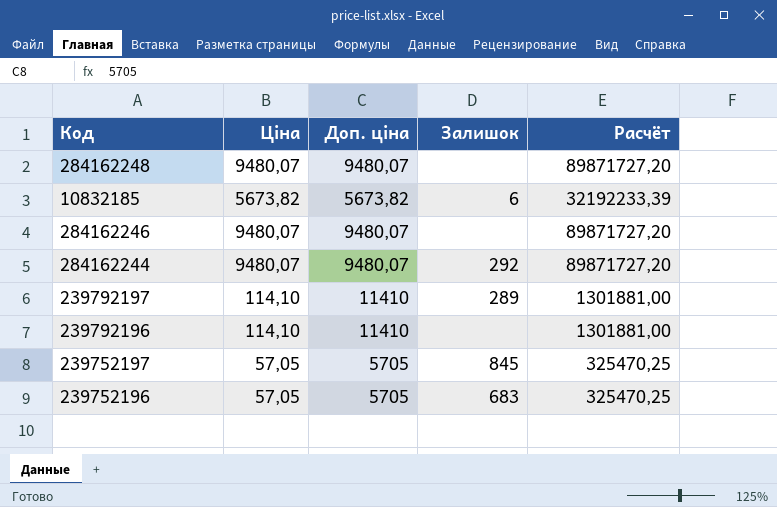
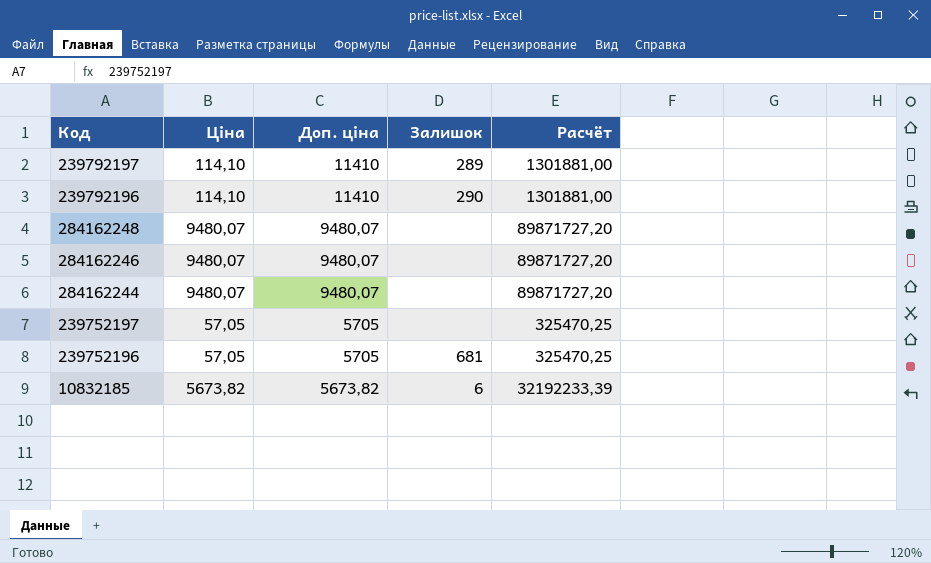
row order: none -> Доп. ціна descending
239792196 | Залишок: none -> 290
284162244 | Залишок: 292 -> none
239752197 | Залишок: 845 -> none
239752196 | Залишок: 683 -> 681

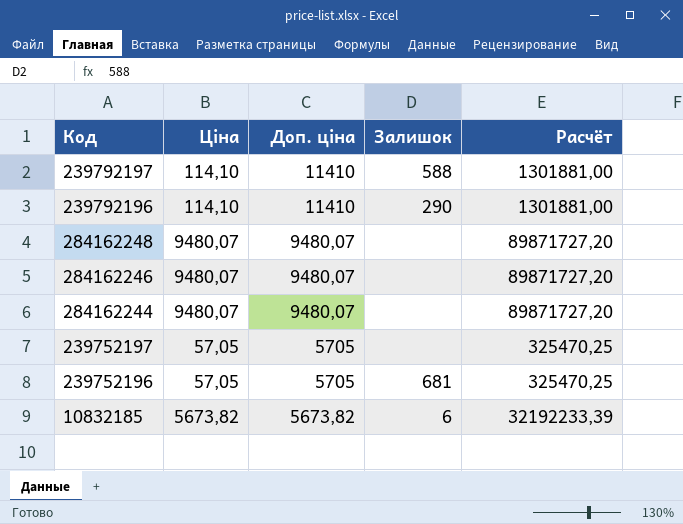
239792197 | Залишок: 289 -> 588

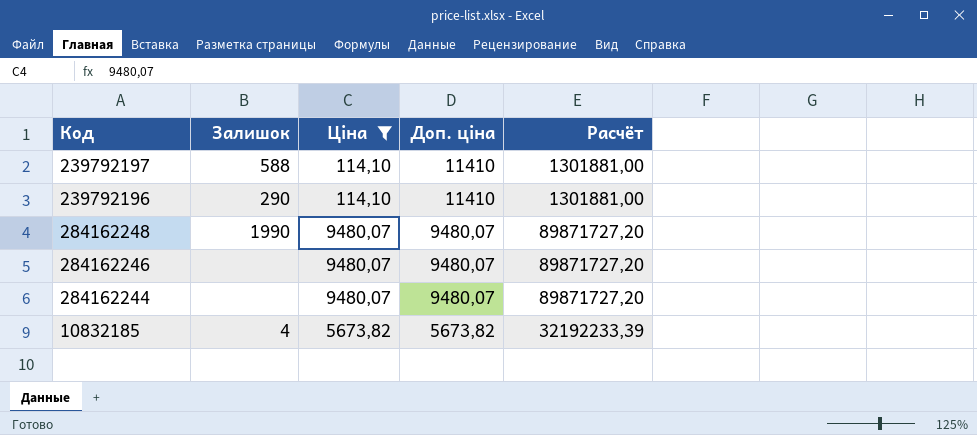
filter: none -> Ціна != 57,05
column Залишок | position: 4 -> 2
284162248 | Залишок: none -> 1990
10832185 | Залишок: 6 -> 4

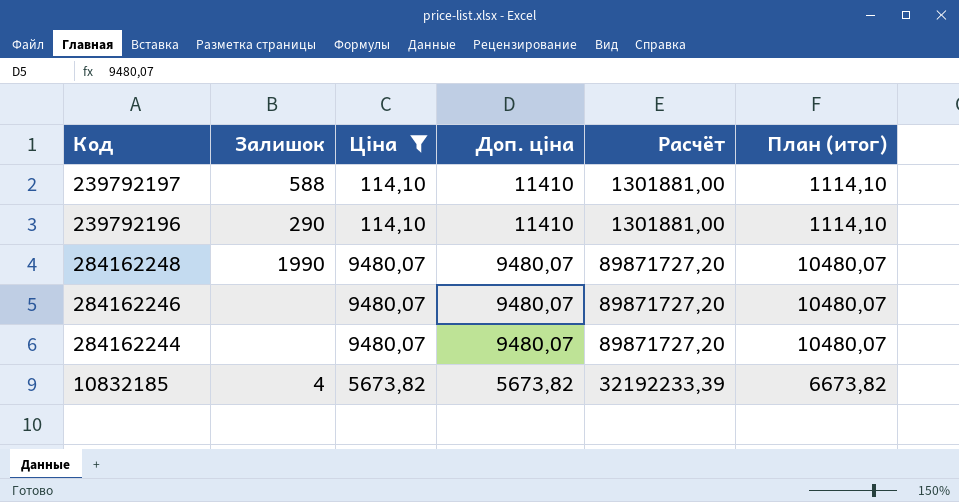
column План (итог) | formula: none -> [Ціна] + 1000

